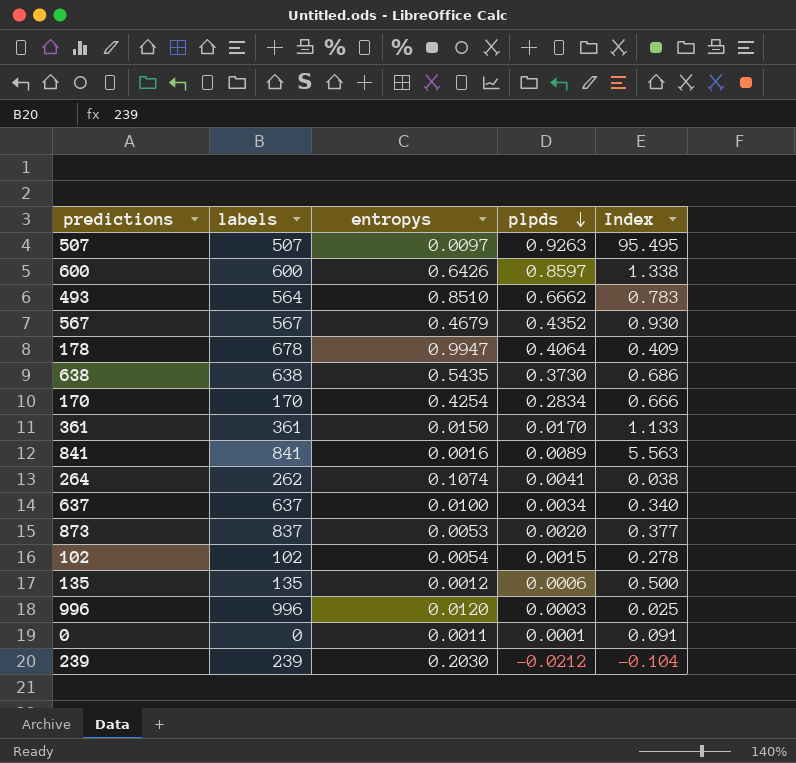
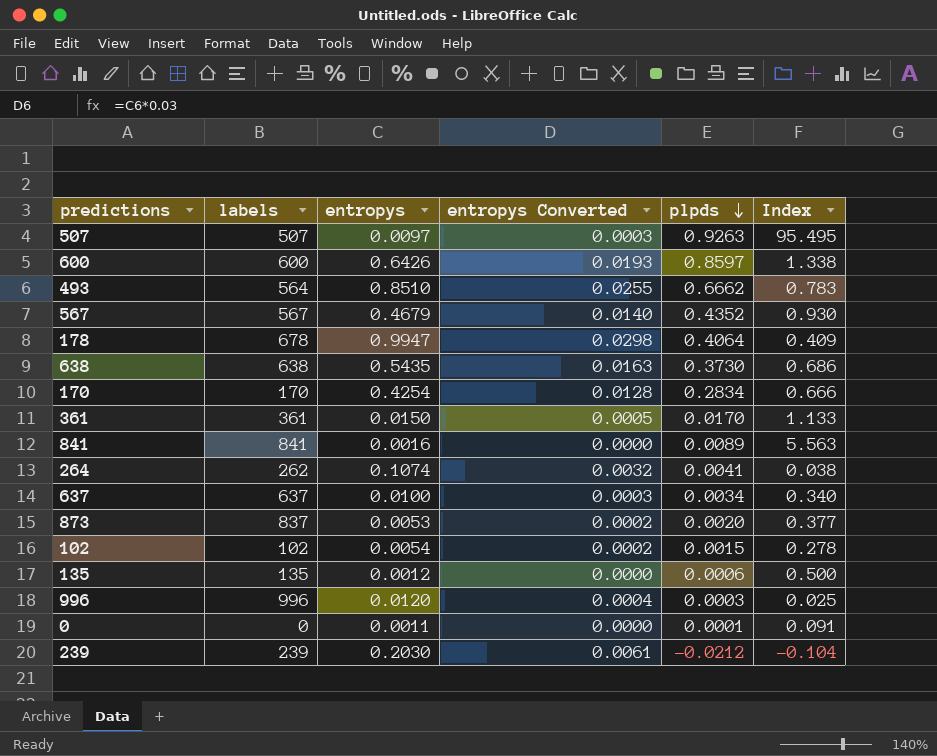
column entropys Converted | formula: none -> [entropys] * 0.03

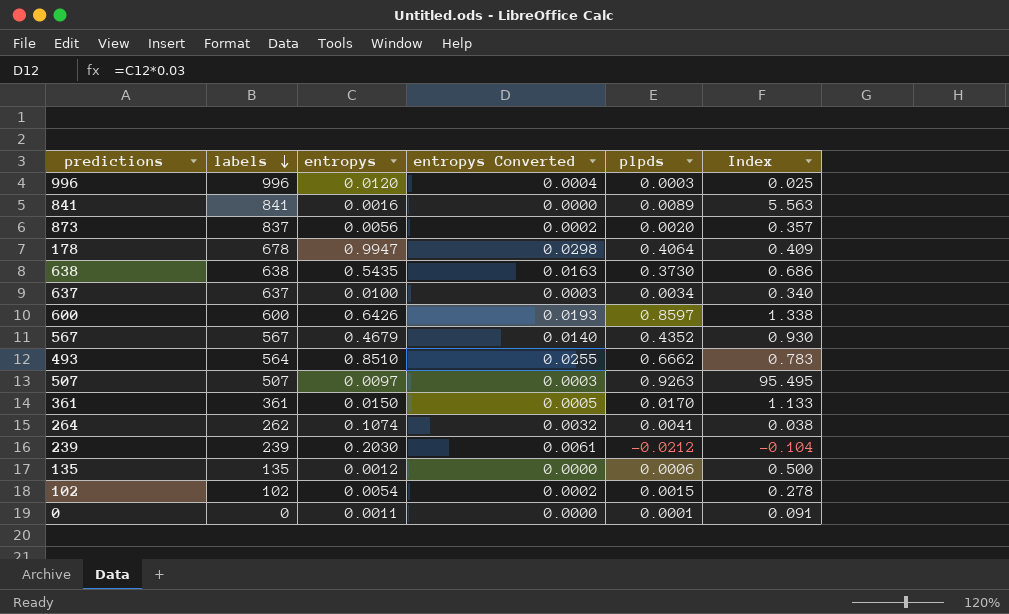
row order: plpds descending -> labels descending
row 170: 170 | 0.4254 | 0.0128 | 0.2834 | 0.666 -> none
873 | entropys: 0.0053 -> 0.0056
873 | Index: 0.377 -> 0.357

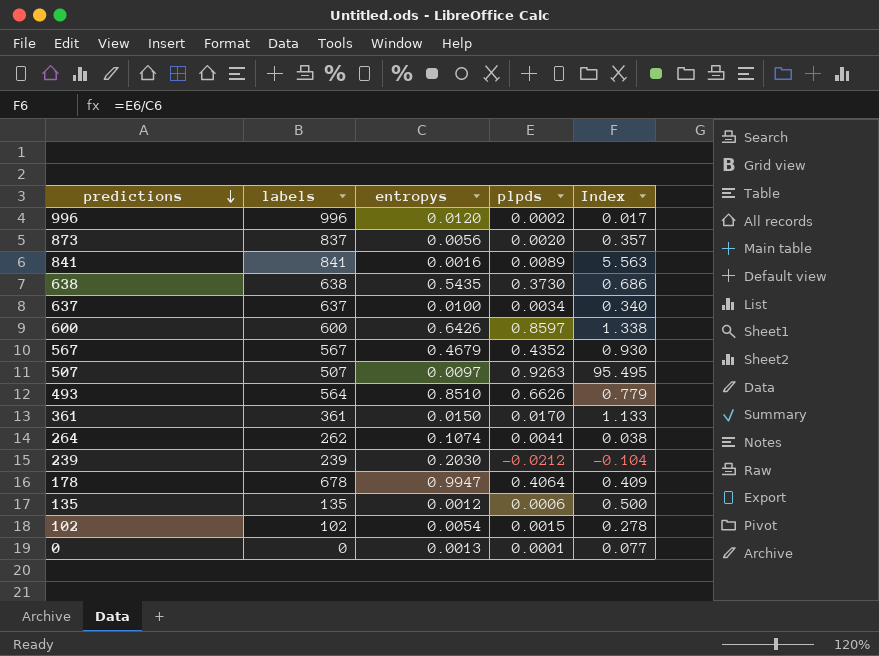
row order: labels descending -> predictions descending
column entropys Converted | formula: [entropys] * 0.03 -> none
996 | plpds: 0.0003 -> 0.0002
996 | Index: 0.025 -> 0.017
493 | plpds: 0.6662 -> 0.6626
493 | Index: 0.783 -> 0.779
0 | entropys: 0.0011 -> 0.0013
0 | Index: 0.091 -> 0.077

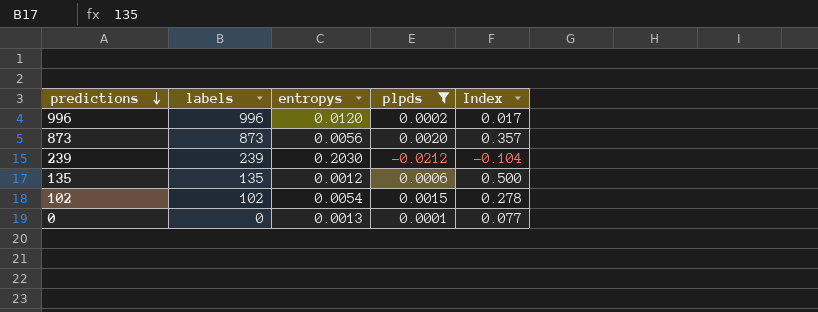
filter: none -> plpds <= 0.0020
873 | labels: 837 -> 873

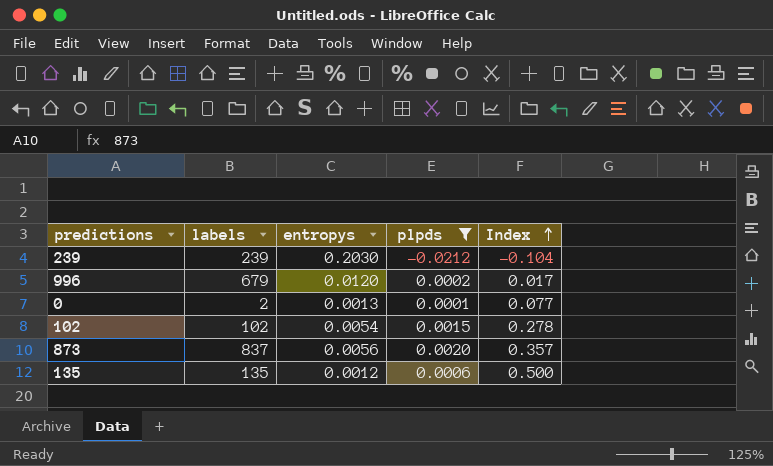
row order: predictions descending -> Index ascending
996 | labels: 996 -> 679
0 | labels: 0 -> 2
873 | labels: 873 -> 837

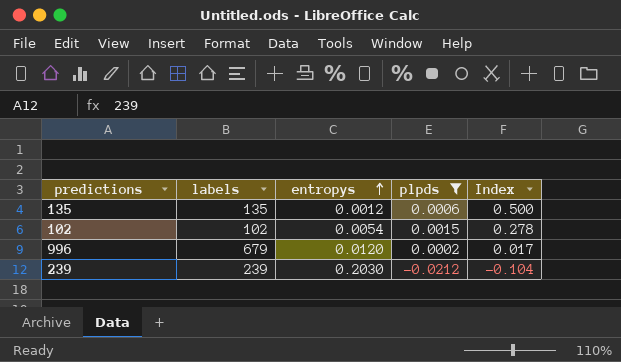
row order: Index ascending -> entropys ascending
row 0: 2 | 0.0013 | 0.0001 | 0.077 -> none
row 873: 837 | 0.0056 | 0.0020 | 0.357 -> none

